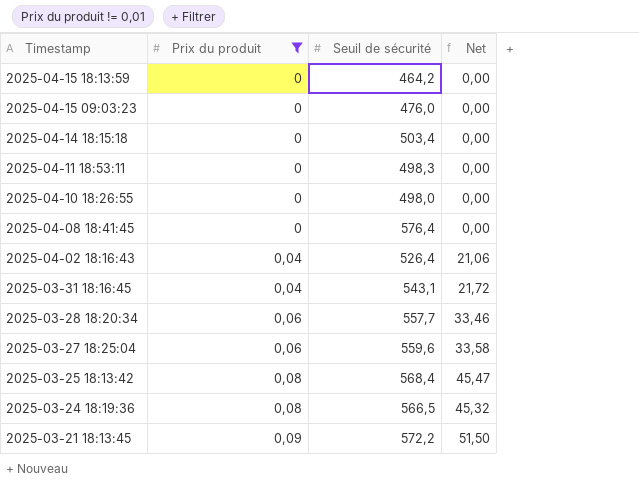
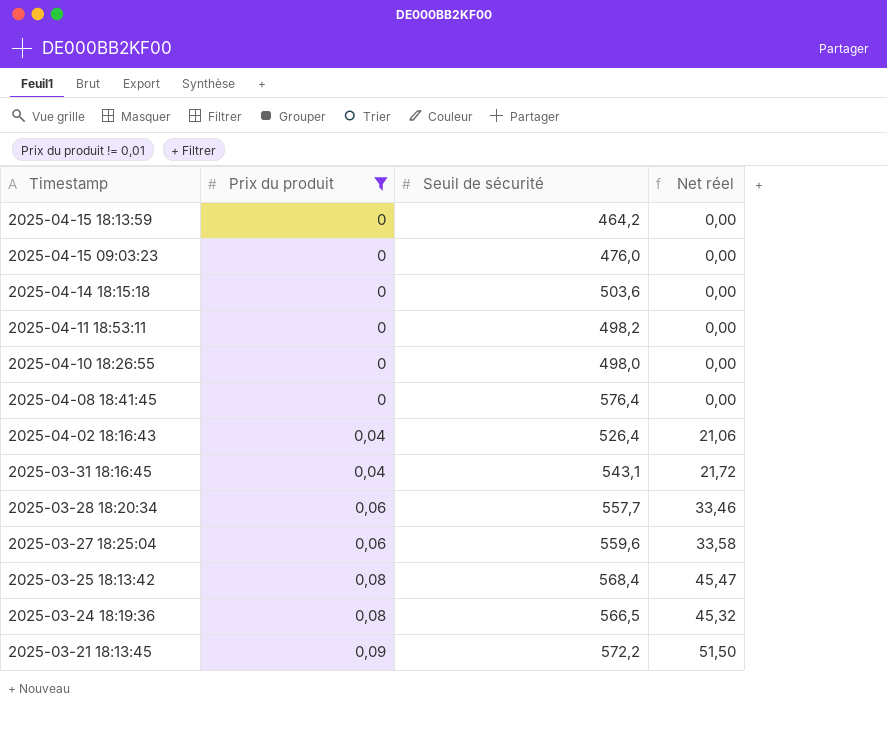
column name: Net -> Net réel
2025-04-14 18:15:18 | Seuil de sécurité: 503,4 -> 503,6
2025-04-11 18:53:11 | Seuil de sécurité: 498,3 -> 498,2

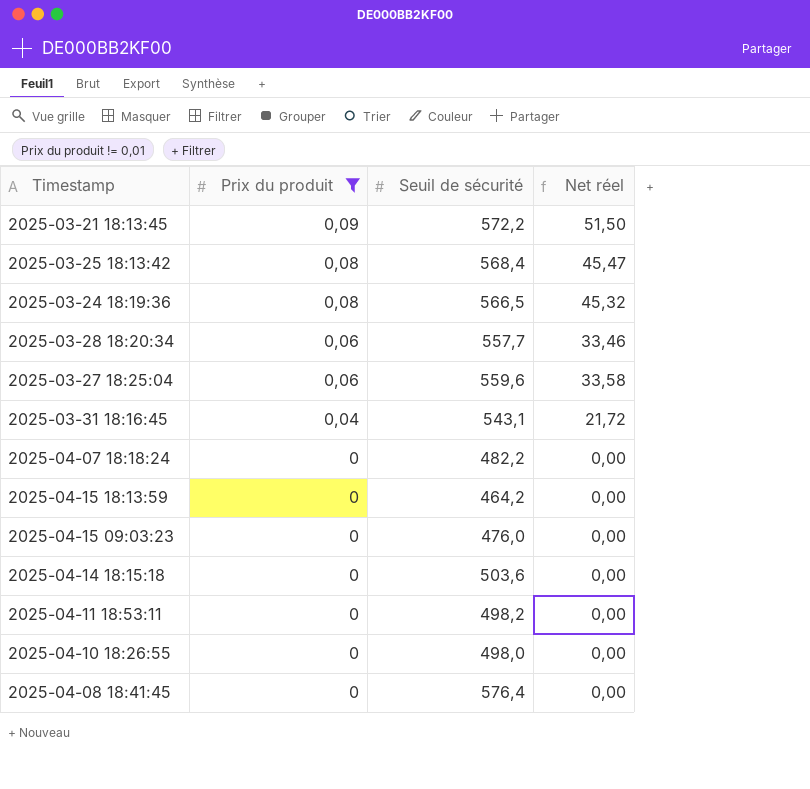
row order: Timestamp descending -> Prix du produit descending
row 2025-04-02 18:16:43: 0,04 | 526,4 | 21,06 -> none
row 2025-04-07 18:18:24: none -> 0 | 482,2 | 0,00

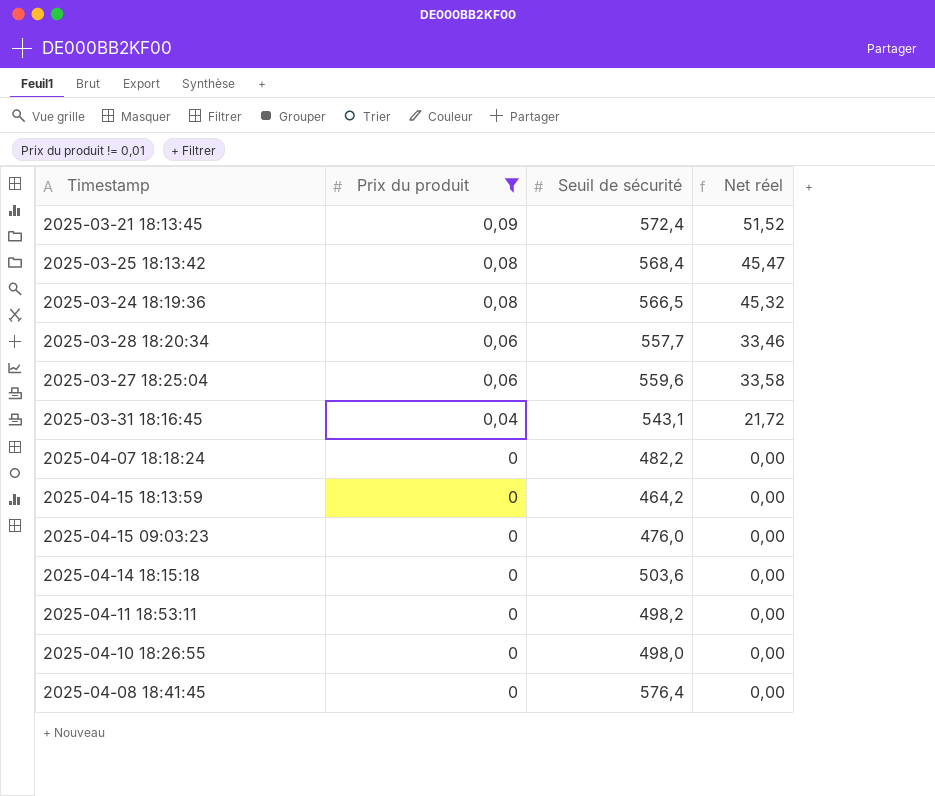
2025-03-21 18:13:45 | Seuil de sécurité: 572,2 -> 572,4
2025-03-21 18:13:45 | Net réel: 51,50 -> 51,52

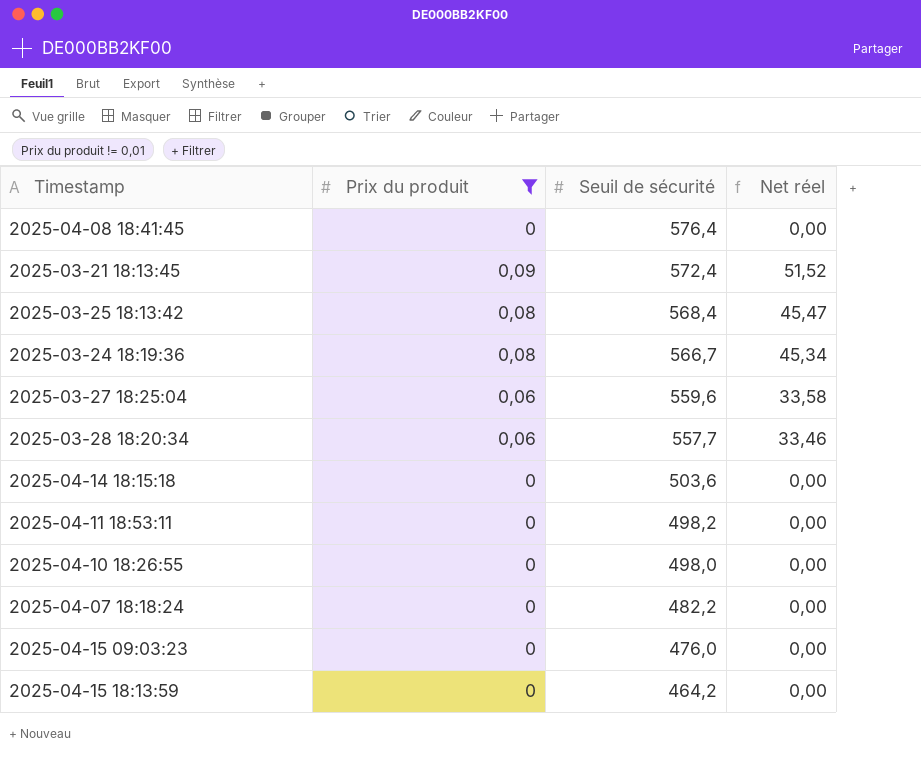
row order: Prix du produit descending -> Seuil de sécurité descending
row 2025-03-31 18:16:45: 0,04 | 543,1 | 21,72 -> none
2025-03-24 18:19:36 | Seuil de sécurité: 566,5 -> 566,7
2025-03-24 18:19:36 | Net réel: 45,32 -> 45,34

